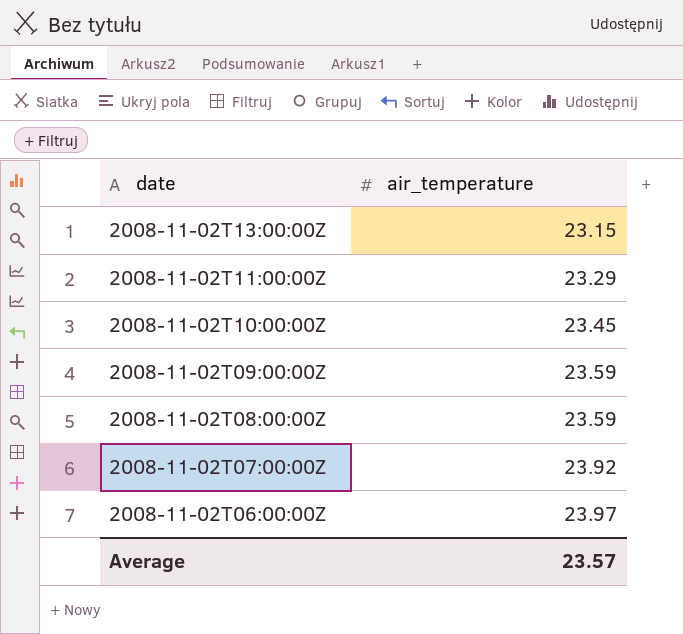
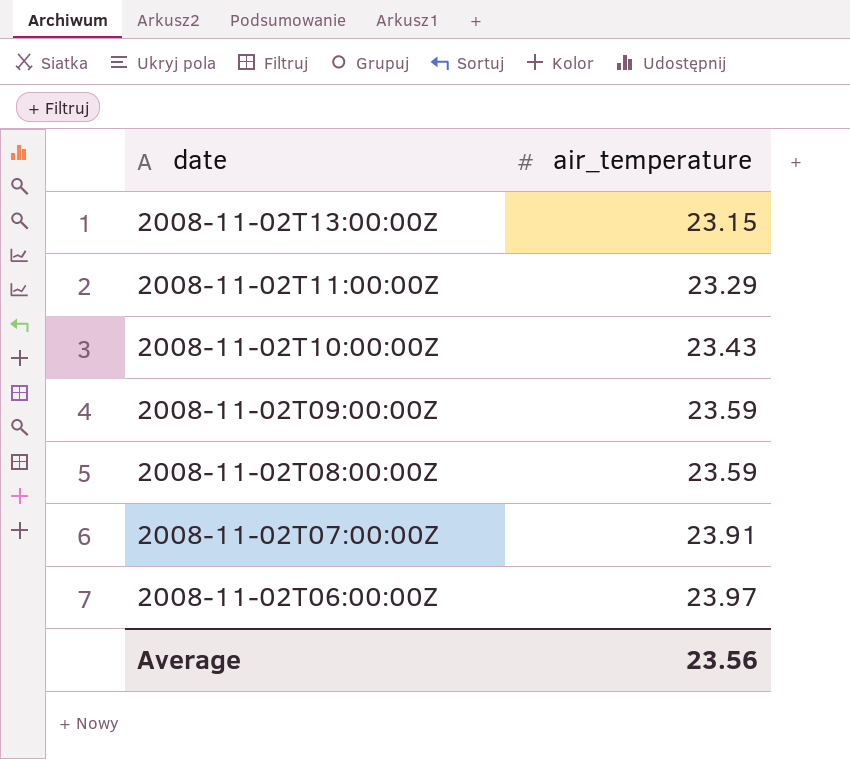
2008-11-02T10:00:00Z | air_temperature: 23.45 -> 23.43
2008-11-02T07:00:00Z | air_temperature: 23.92 -> 23.91
Average | air_temperature: 23.57 -> 23.56

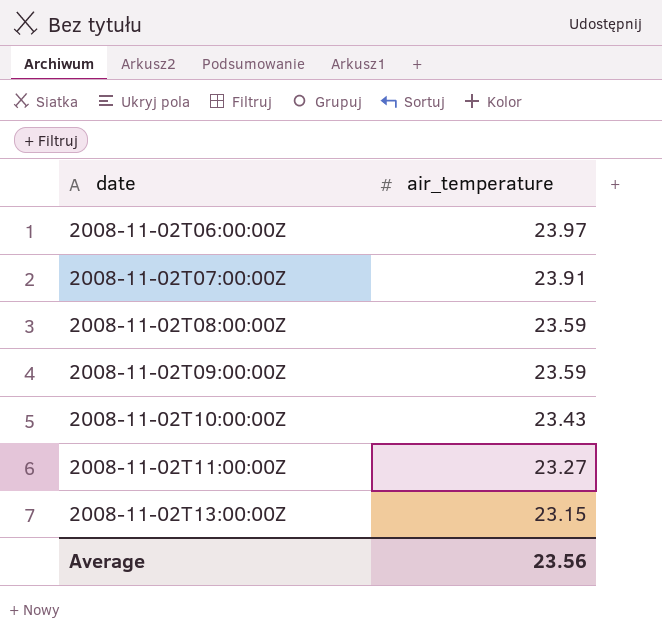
row order: date descending -> date ascending
2008-11-02T11:00:00Z | air_temperature: 23.29 -> 23.27

